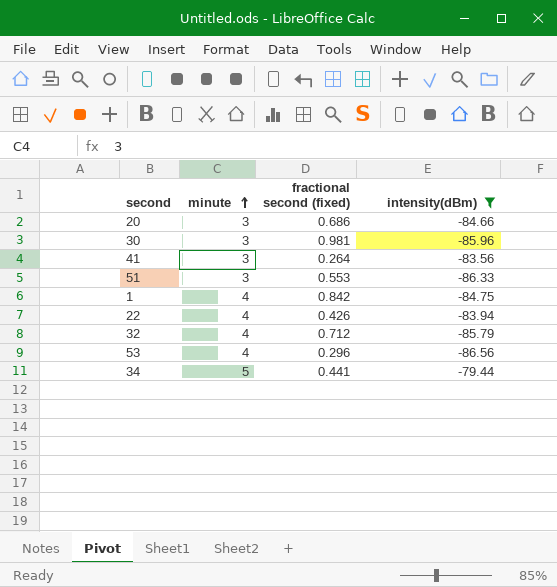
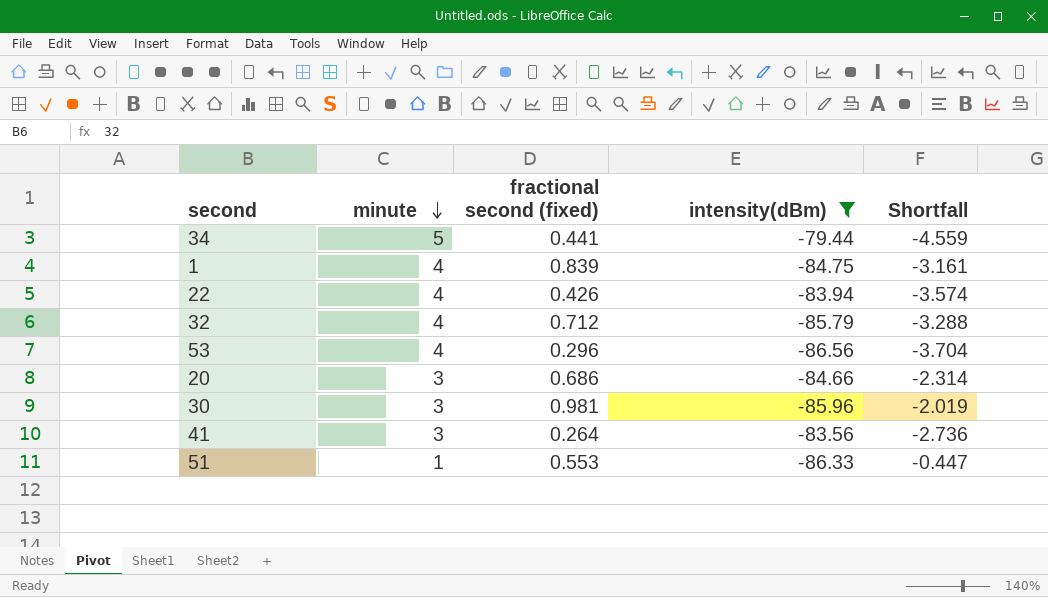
row order: minute ascending -> minute descending
column Shortfall | formula: none -> [fractional second (fixed)] - [minute]
1 | fractional second (fixed): 0.842 -> 0.839
51 | minute: 3 -> 1

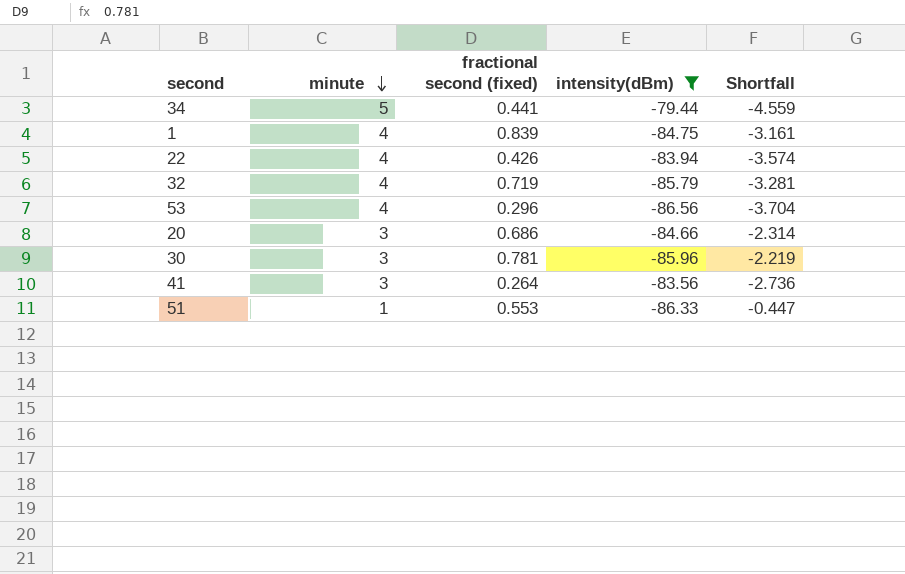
32 | fractional second (fixed): 0.712 -> 0.719
32 | Shortfall: -3.288 -> -3.281
30 | fractional second (fixed): 0.981 -> 0.781
30 | Shortfall: -2.019 -> -2.219

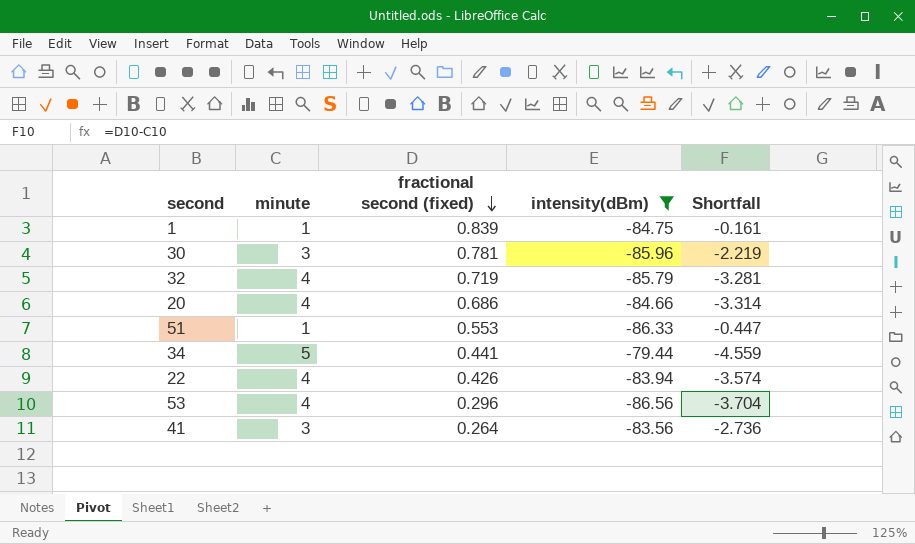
row order: minute descending -> fractional second (fixed) descending
1 | minute: 4 -> 1
1 | Shortfall: -3.161 -> -0.161
20 | minute: 3 -> 4
20 | Shortfall: -2.314 -> -3.314

